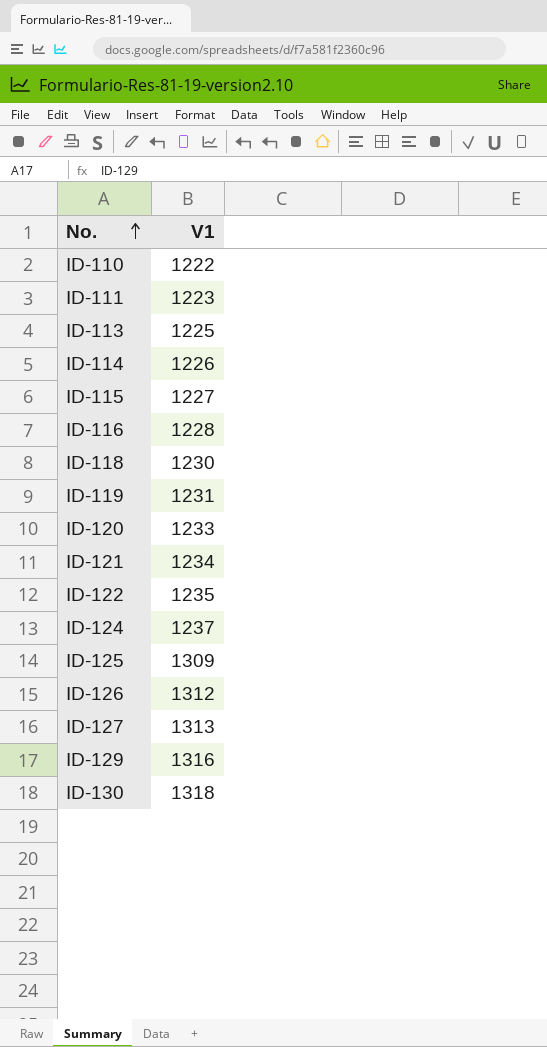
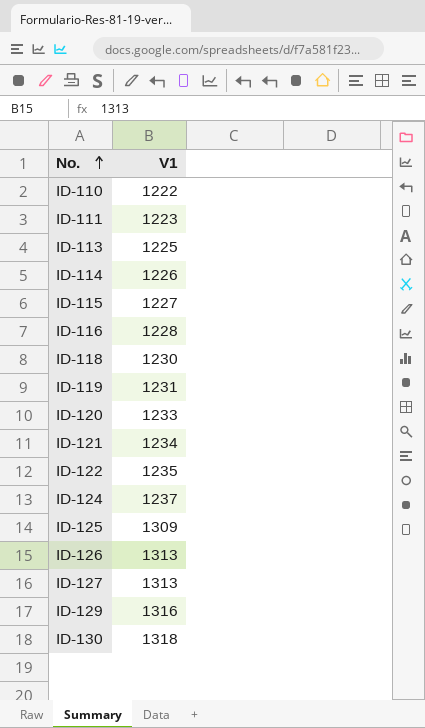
ID-126 | V1: 1312 -> 1313

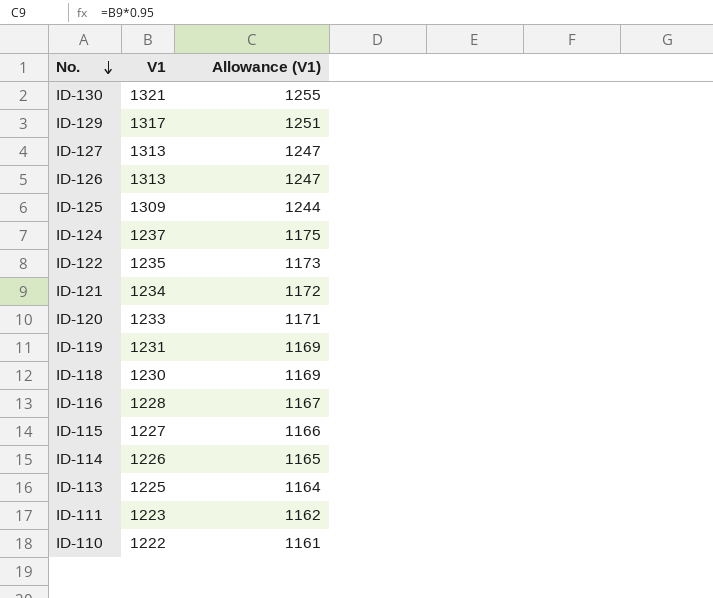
row order: No. ascending -> No. descending
column Allowance (V1) | formula: none -> [V1] * 0.95
ID-130 | V1: 1318 -> 1321
ID-129 | V1: 1316 -> 1317

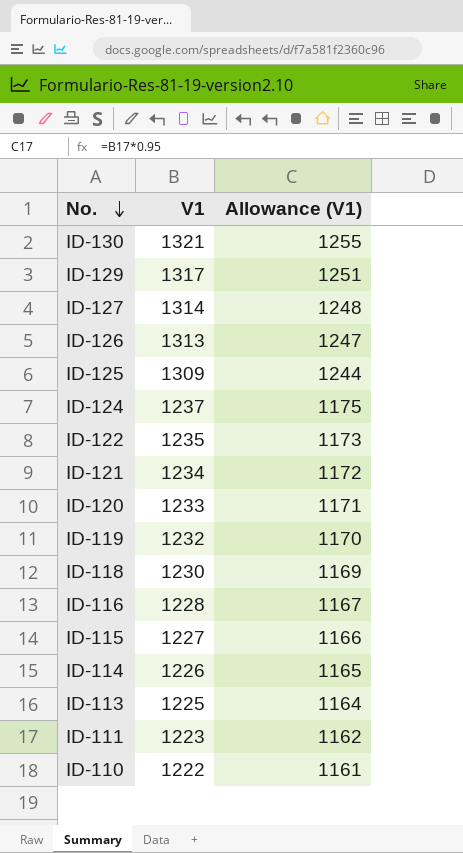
ID-127 | V1: 1313 -> 1314
ID-127 | Allowance (V1): 1247 -> 1248
ID-119 | V1: 1231 -> 1232
ID-119 | Allowance (V1): 1169 -> 1170

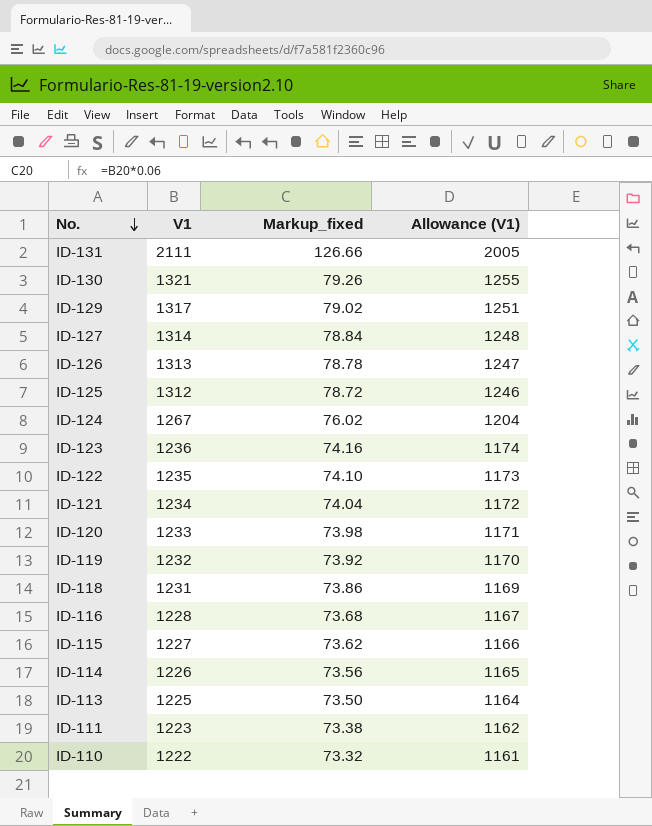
column Markup_fixed | formula: none -> [V1] * 0.06
row ID-131: none -> 2111 | 126.66 | 2005
ID-125 | V1: 1309 -> 1312
ID-125 | Allowance (V1): 1244 -> 1246
ID-124 | V1: 1237 -> 1267
ID-124 | Allowance (V1): 1175 -> 1204
row ID-123: none -> 1236 | 74.16 | 1174
ID-118 | V1: 1230 -> 1231

